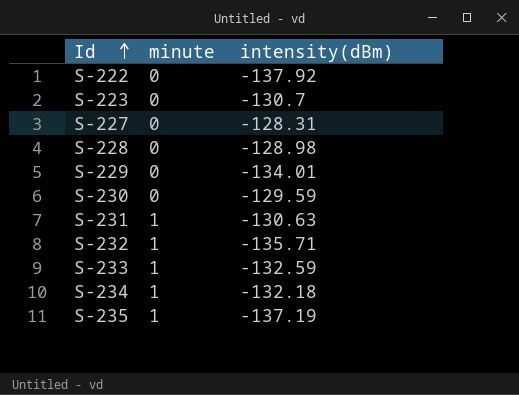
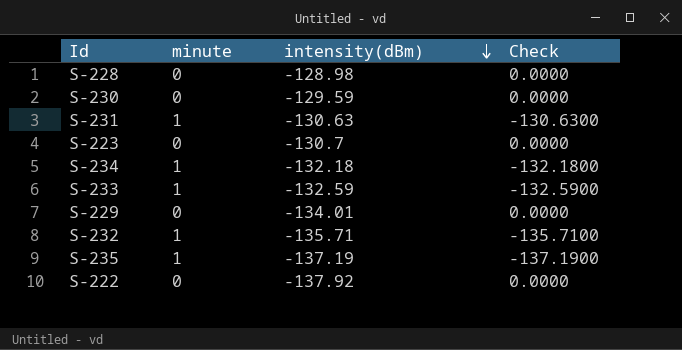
row order: Id ascending -> intensity(dBm) descending
column Check | formula: none -> [minute] * [intensity(dBm)]
row S-227: 0 | -128.31 -> none

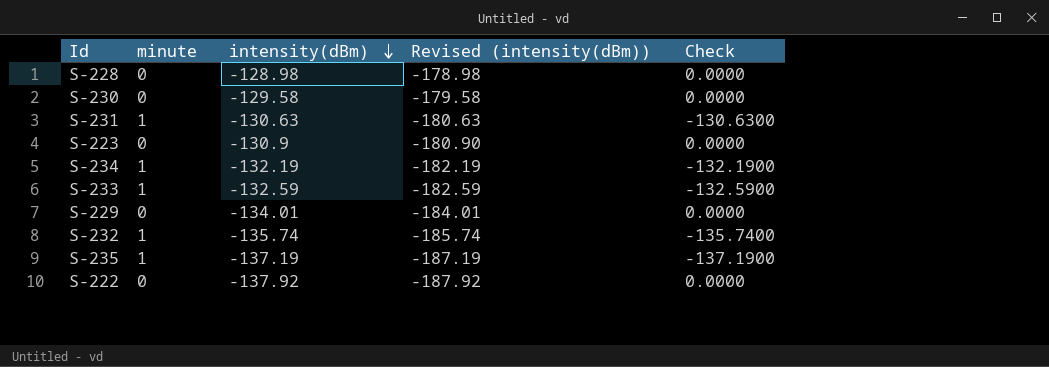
column Revised (intensity(dBm)) | formula: none -> [intensity(dBm)] - 50
S-230 | intensity(dBm): -129.59 -> -129.58
S-223 | intensity(dBm): -130.7 -> -130.9
S-234 | intensity(dBm): -132.18 -> -132.19
S-234 | Check: -132.1800 -> -132.1900
S-232 | intensity(dBm): -135.71 -> -135.74
S-232 | Check: -135.7100 -> -135.7400

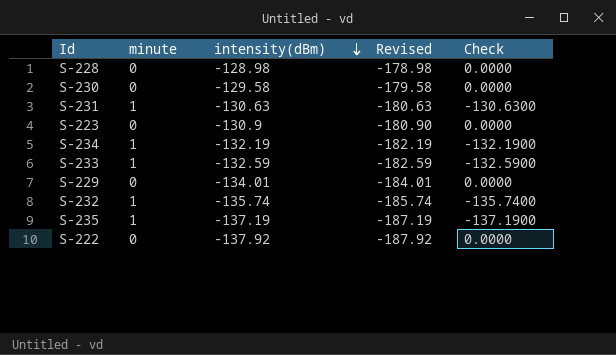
column name: Revised (intensity(dBm)) -> Revised

